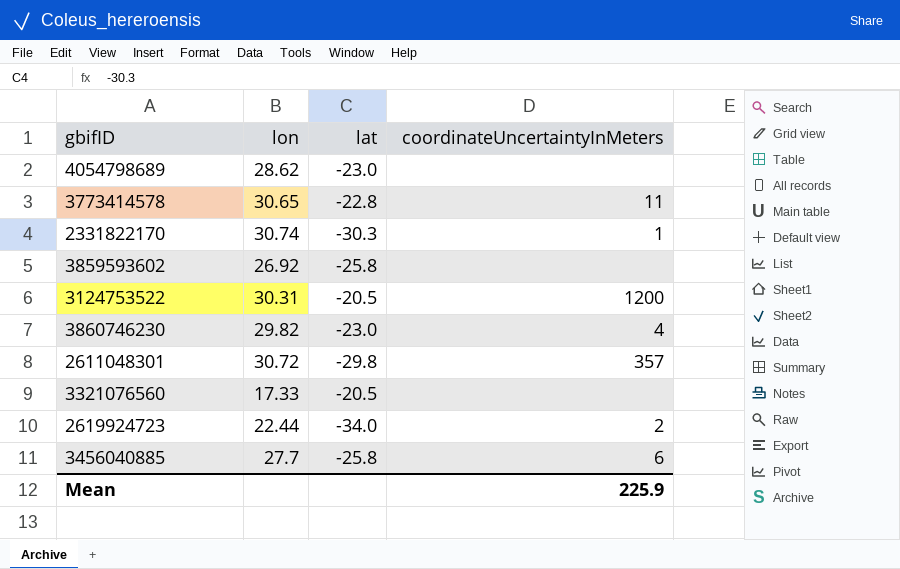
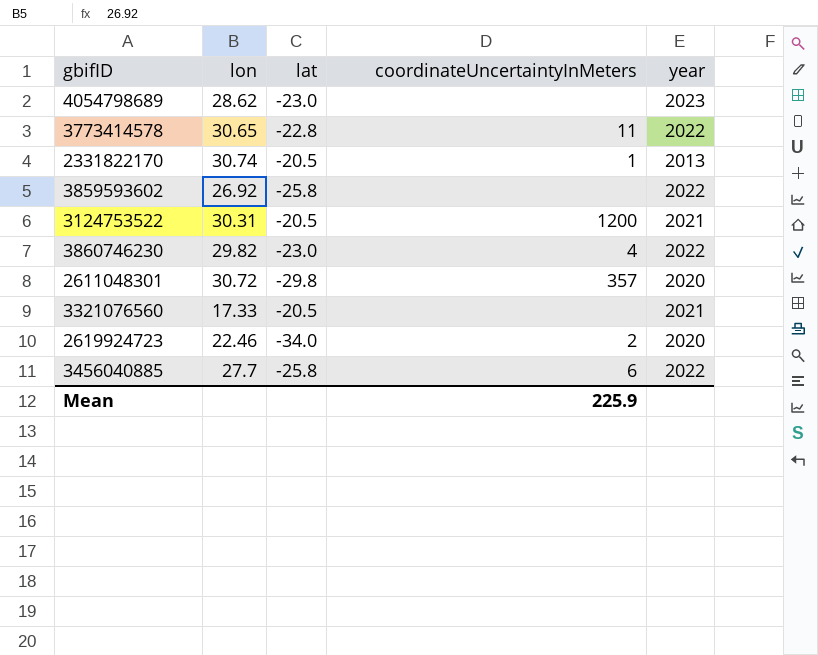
column year | position: none -> 5
2331822170 | lat: -30.3 -> -20.5
2619924723 | lon: 22.44 -> 22.46

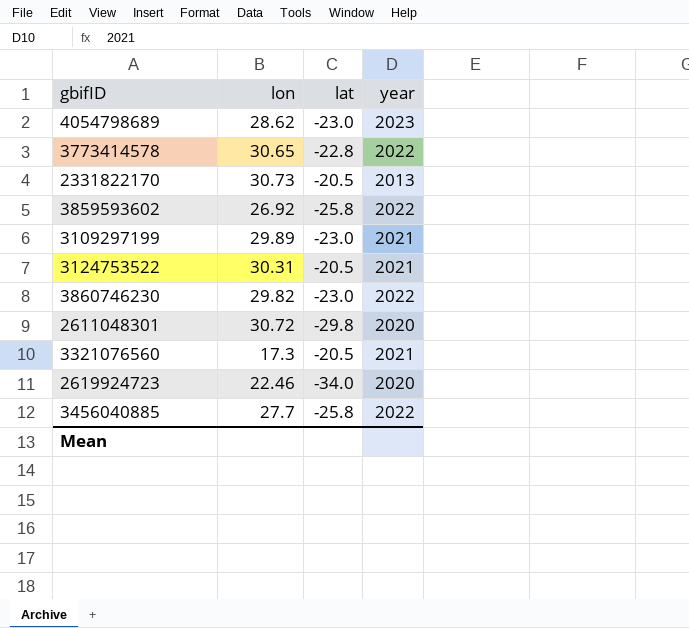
column coordinateUncertaintyInMeters | position: 4 -> none
2331822170 | lon: 30.74 -> 30.73
row 3109297199: none -> 29.89 | -23.0 | 2021
3321076560 | lon: 17.33 -> 17.3

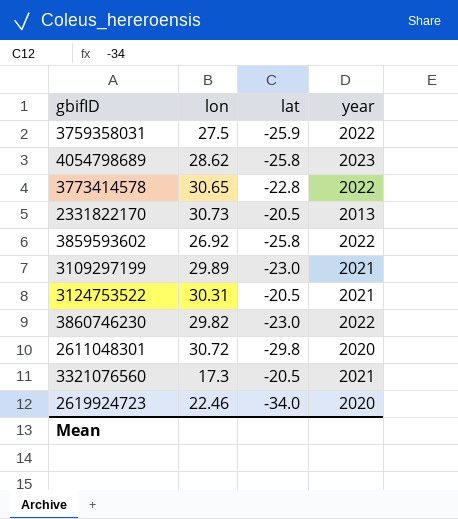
row 3456040885: 27.7 | -25.8 | 2022 -> none
row 3759358031: none -> 27.5 | -25.9 | 2022
4054798689 | lat: -23.0 -> -25.8

